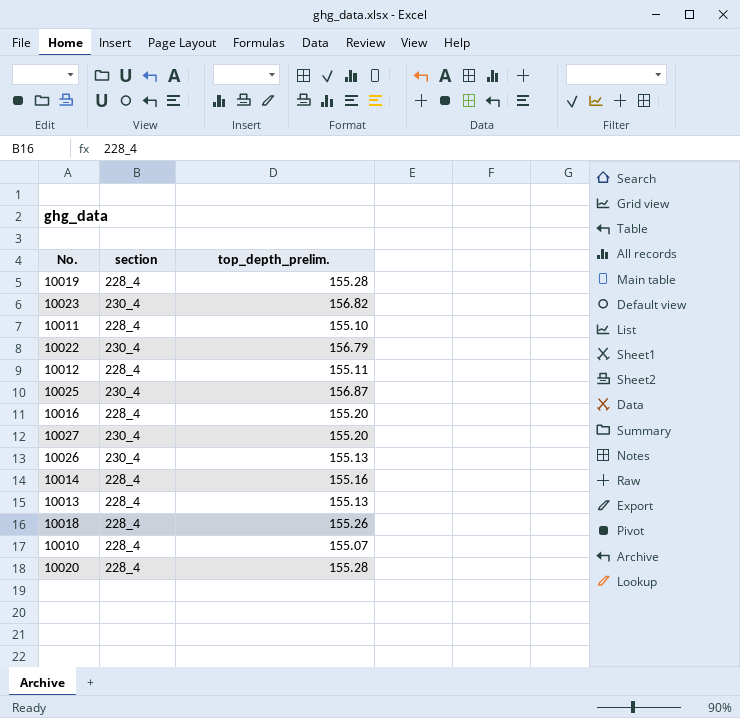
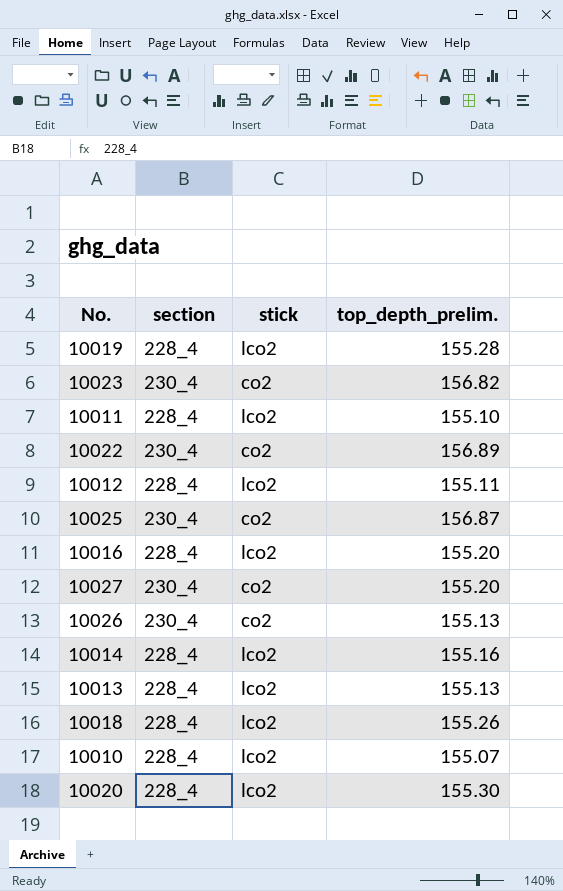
column stick | position: none -> 3
10022 | top_depth_prelim.: 156.79 -> 156.89
10020 | top_depth_prelim.: 155.28 -> 155.30

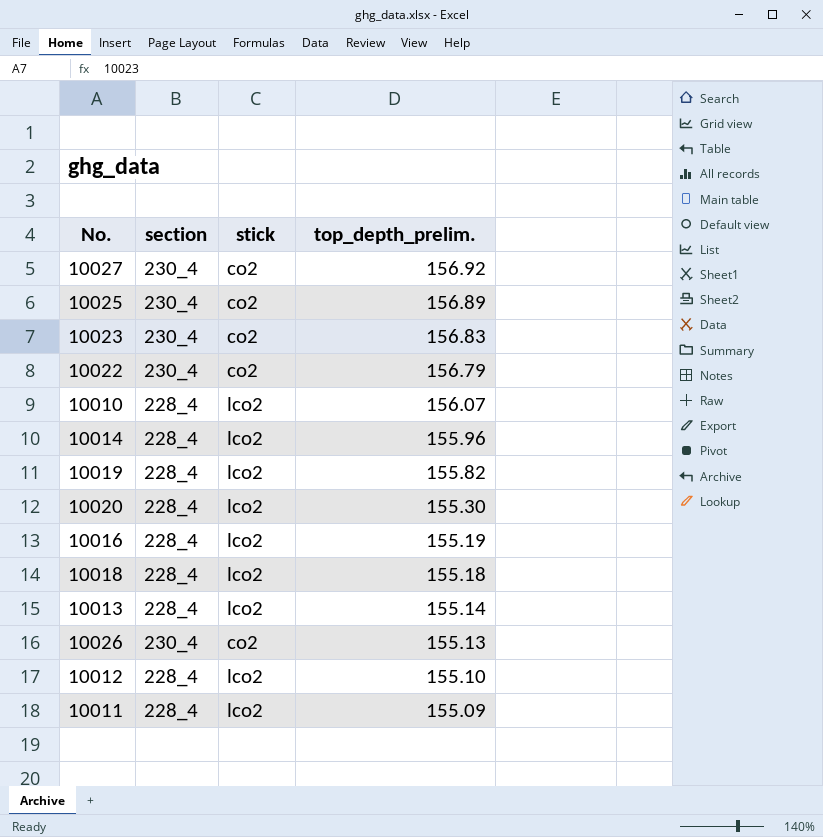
row order: none -> top_depth_prelim. descending
10027 | top_depth_prelim.: 155.20 -> 156.92
10025 | top_depth_prelim.: 156.87 -> 156.89
10023 | top_depth_prelim.: 156.82 -> 156.83
10022 | top_depth_prelim.: 156.89 -> 156.79
10010 | top_depth_prelim.: 155.07 -> 156.07
10014 | top_depth_prelim.: 155.16 -> 155.96
10019 | top_depth_prelim.: 155.28 -> 155.82
10016 | top_depth_prelim.: 155.20 -> 155.19
10018 | top_depth_prelim.: 155.26 -> 155.18
10013 | top_depth_prelim.: 155.13 -> 155.14
10012 | top_depth_prelim.: 155.11 -> 155.10
10011 | top_depth_prelim.: 155.10 -> 155.09

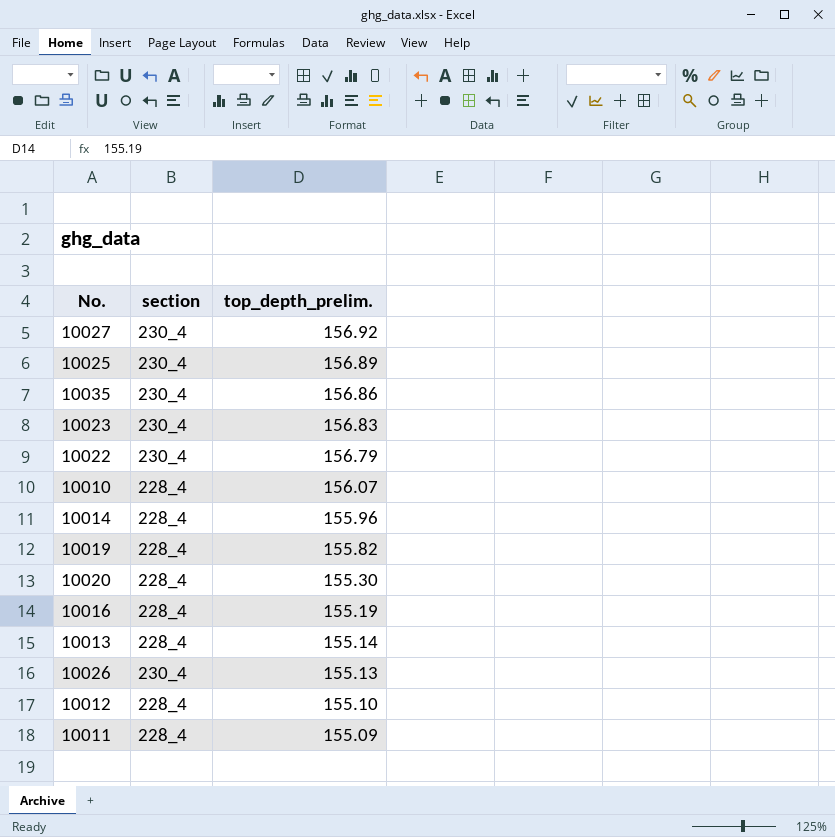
column stick | position: 3 -> none
row 10018: 228_4 | lco2 | 155.18 -> none
row 10035: none -> 230_4 | 156.86

